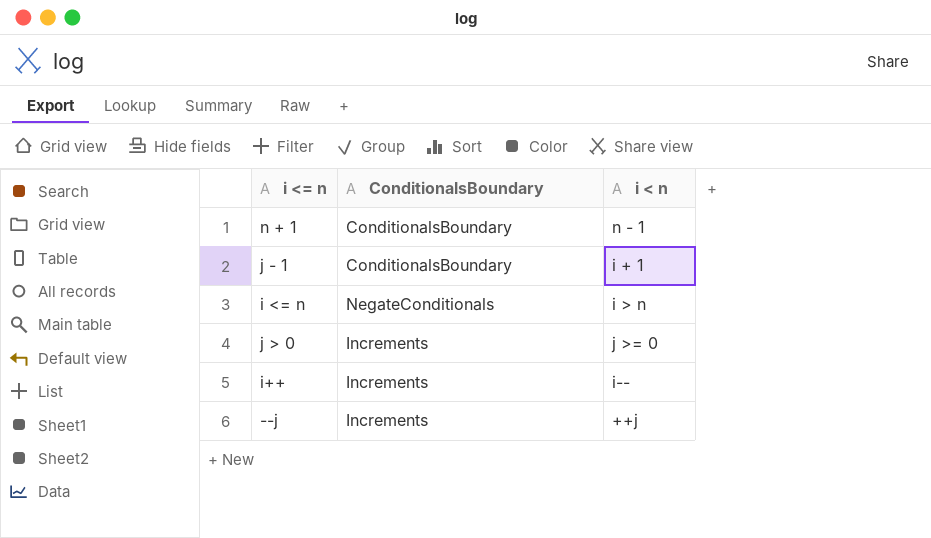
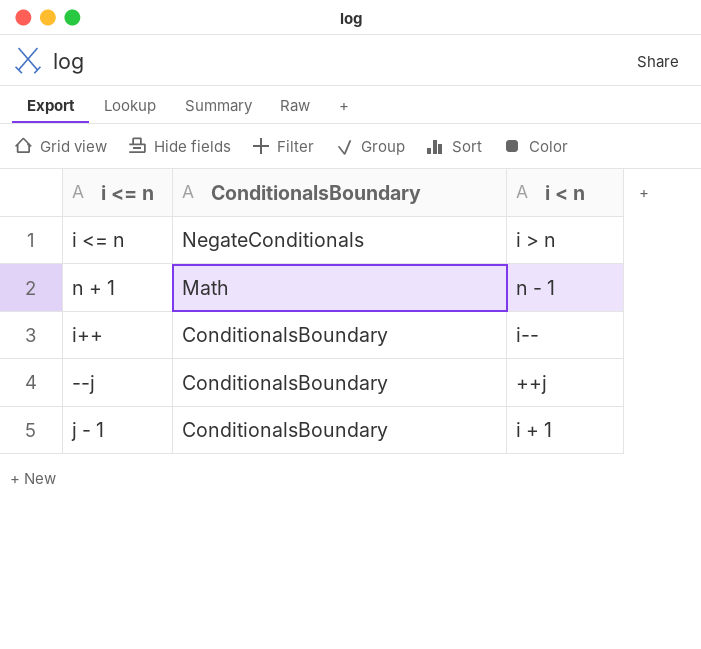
row order: none -> ConditionalsBoundary descending
row j > 0: Increments | j >= 0 -> none
n + 1 | ConditionalsBoundary: ConditionalsBoundary -> Math
i++ | ConditionalsBoundary: Increments -> ConditionalsBoundary
--j | ConditionalsBoundary: Increments -> ConditionalsBoundary

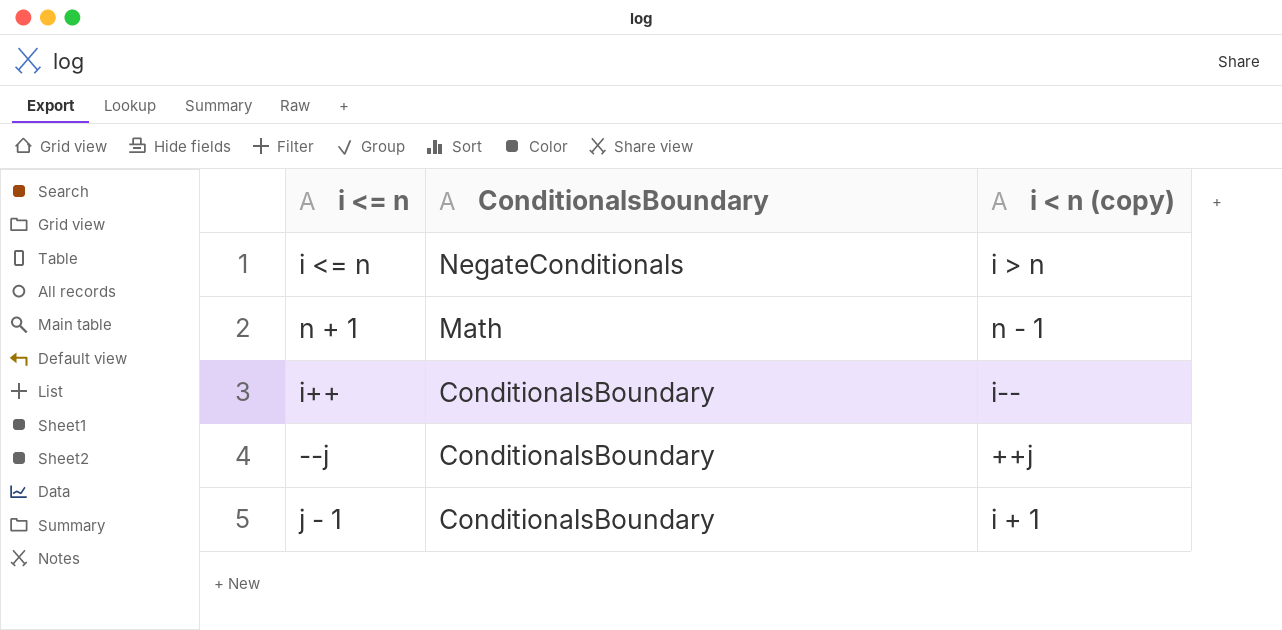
column name: i < n -> i < n (copy)

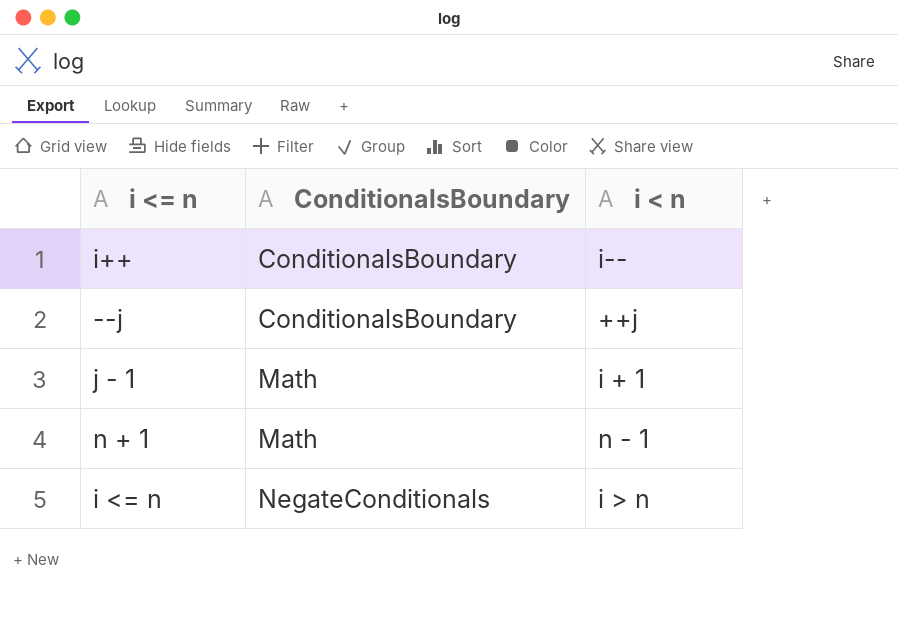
row order: ConditionalsBoundary descending -> ConditionalsBoundary ascending
column name: i < n (copy) -> i < n
j - 1 | ConditionalsBoundary: ConditionalsBoundary -> Math

